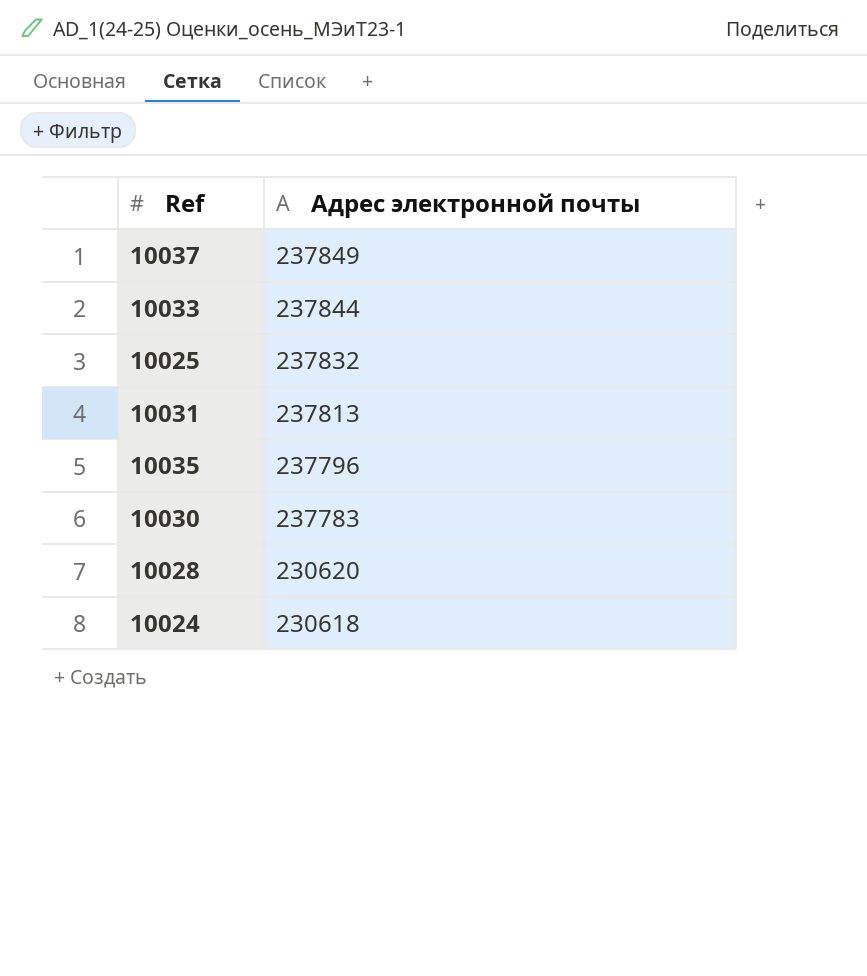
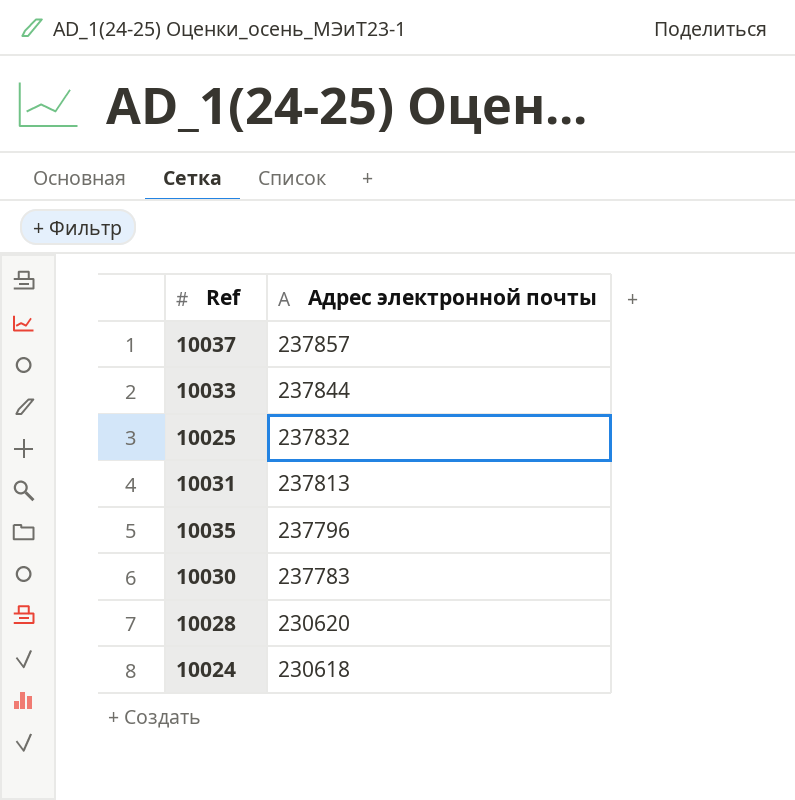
10037 | Адрес электронной почты: 237849 -> 237857

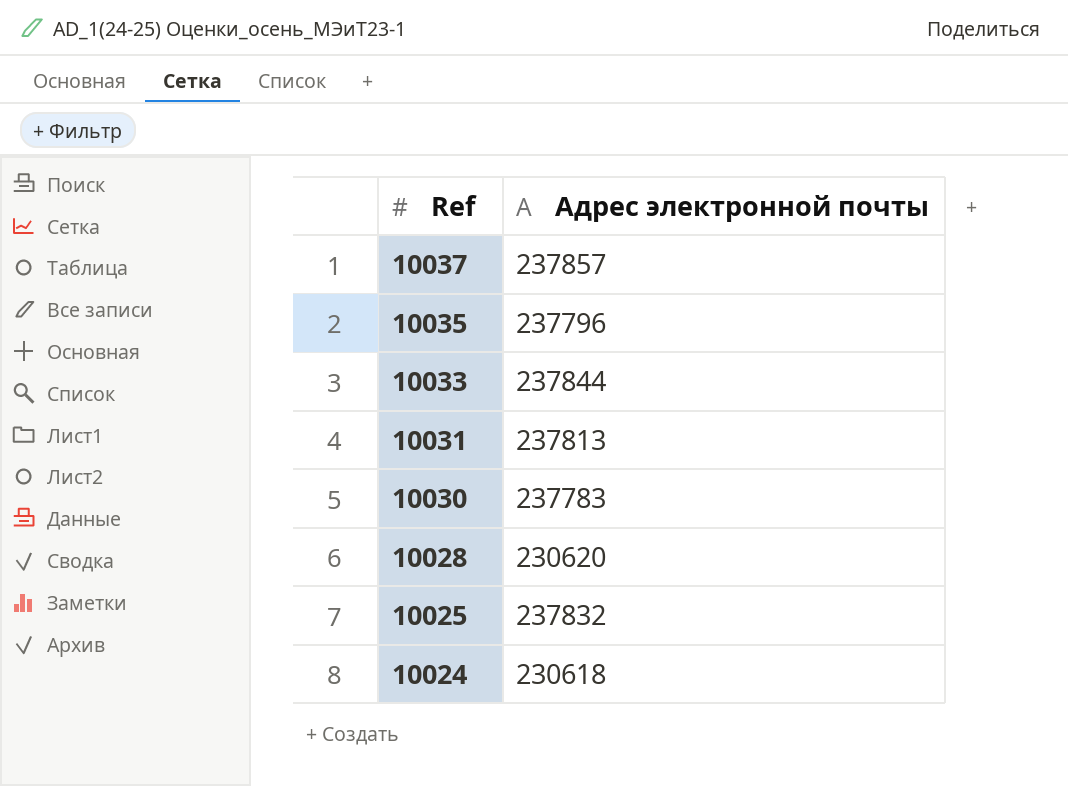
row order: Адрес электронной почты descending -> Ref descending

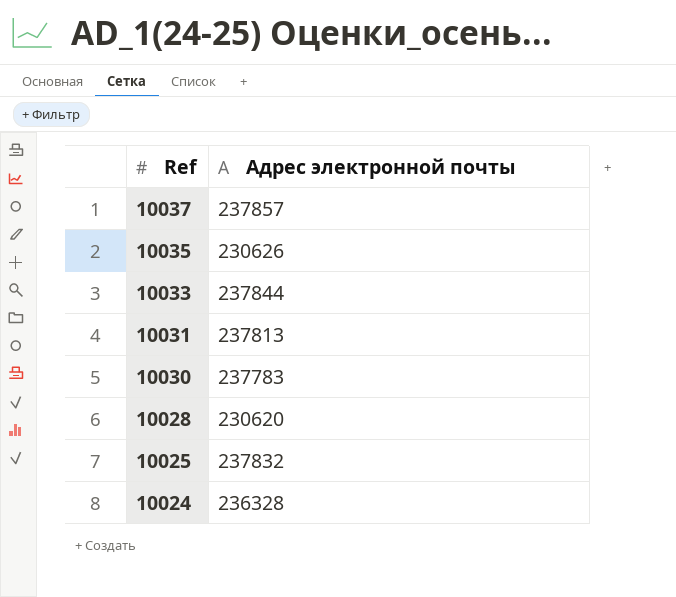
10035 | Адрес электронной почты: 237796 -> 230626
10024 | Адрес электронной почты: 230618 -> 236328

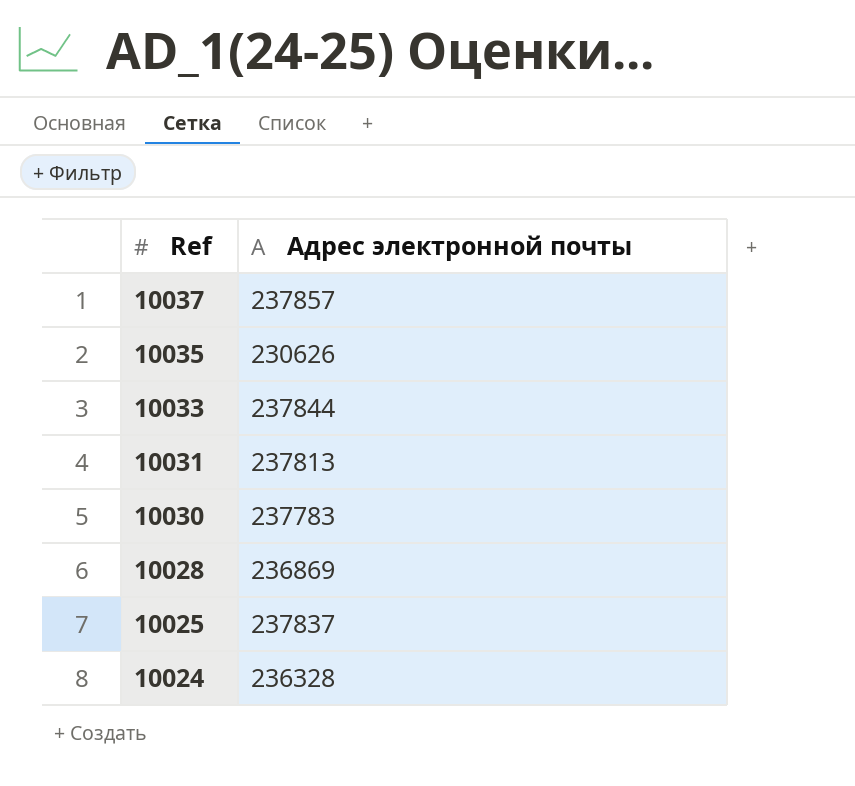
10028 | Адрес электронной почты: 230620 -> 236869
10025 | Адрес электронной почты: 237832 -> 237837

